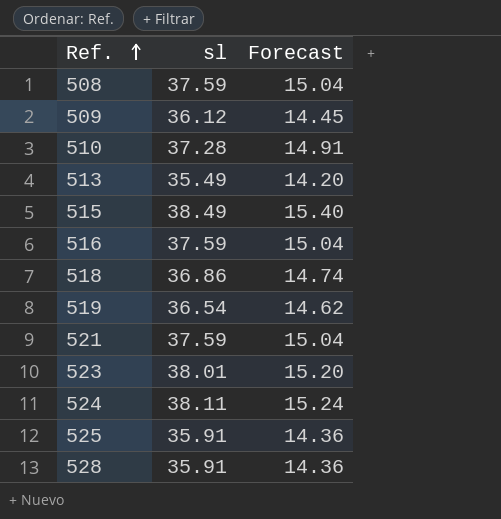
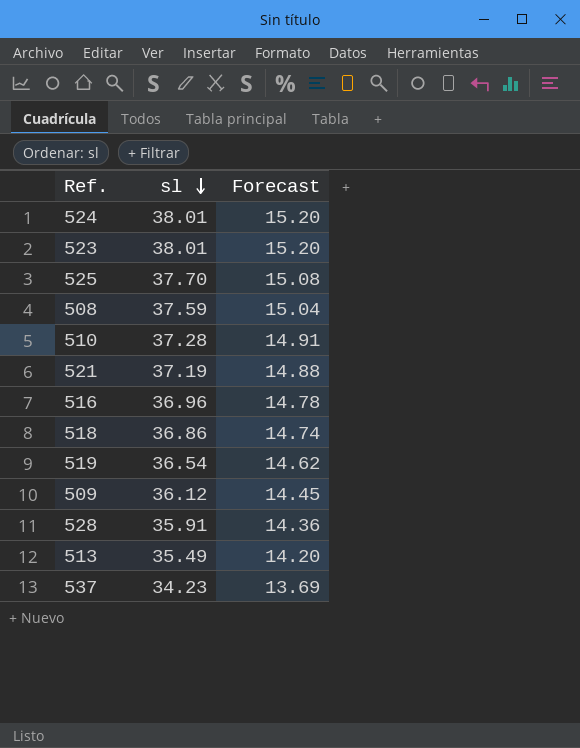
row order: Ref. ascending -> sl descending
row 515: 38.49 | 15.40 -> none
524 | sl: 38.11 -> 38.01
524 | Forecast: 15.24 -> 15.20
525 | sl: 35.91 -> 37.70
525 | Forecast: 14.36 -> 15.08
521 | sl: 37.59 -> 37.19
521 | Forecast: 15.04 -> 14.88
516 | sl: 37.59 -> 36.96
516 | Forecast: 15.04 -> 14.78
row 537: none -> 34.23 | 13.69

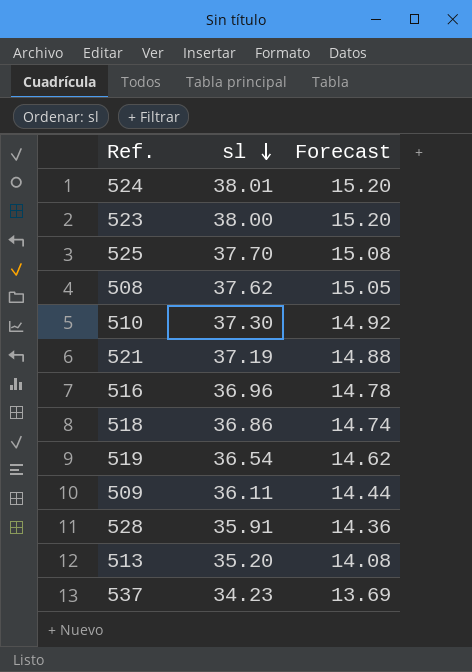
523 | sl: 38.01 -> 38.00
508 | sl: 37.59 -> 37.62
508 | Forecast: 15.04 -> 15.05
510 | sl: 37.28 -> 37.30
510 | Forecast: 14.91 -> 14.92
509 | sl: 36.12 -> 36.11
509 | Forecast: 14.45 -> 14.44
513 | sl: 35.49 -> 35.20
513 | Forecast: 14.20 -> 14.08

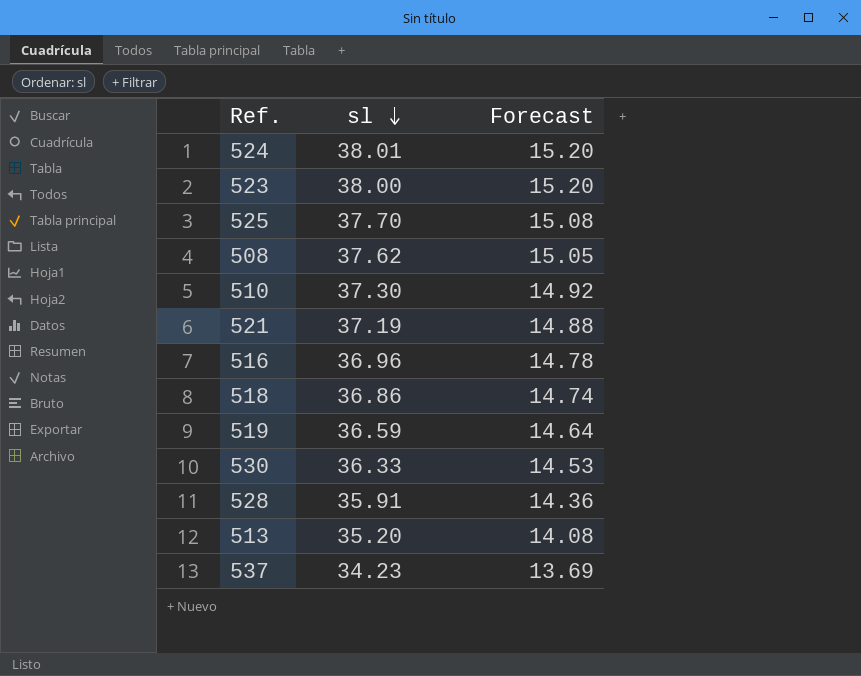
row 509: 36.11 | 14.44 -> none
519 | sl: 36.54 -> 36.59
519 | Forecast: 14.62 -> 14.64
row 530: none -> 36.33 | 14.53

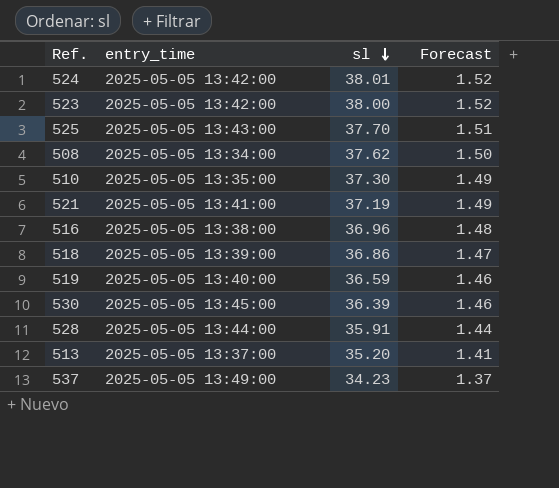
column entry_time | position: none -> 2
column Forecast | formula: [sl] * 0.4 -> [sl] * 0.04
530 | sl: 36.33 -> 36.39

